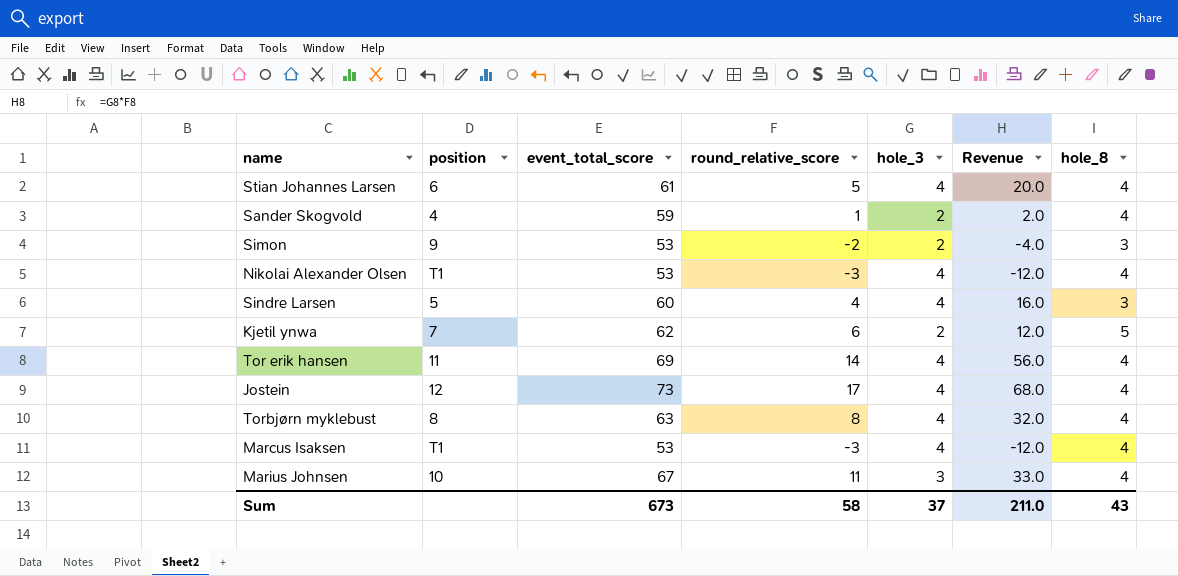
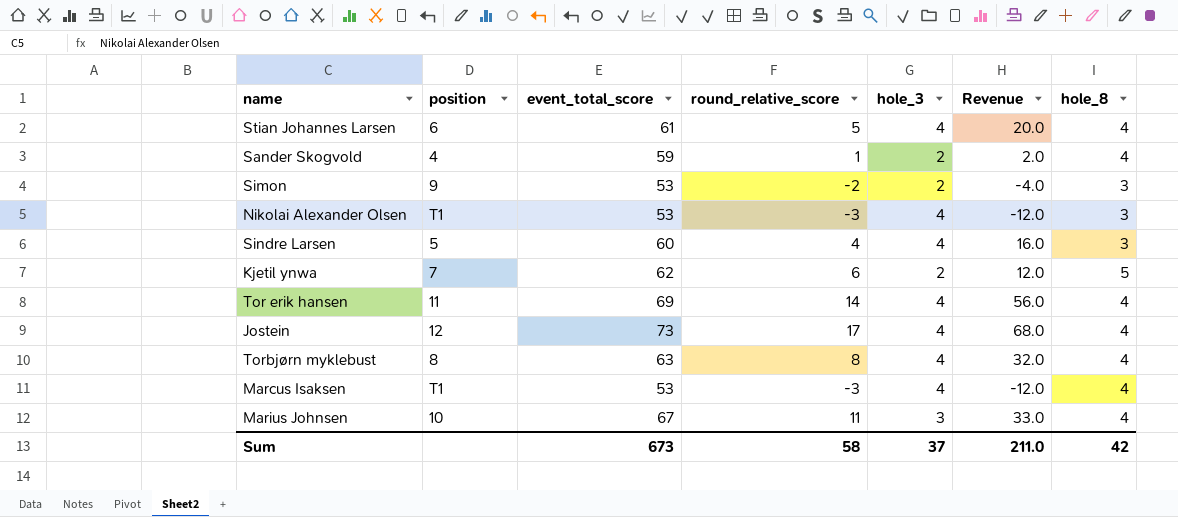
Nikolai Alexander Olsen | hole_8: 4 -> 3
Sum | hole_8: 43 -> 42

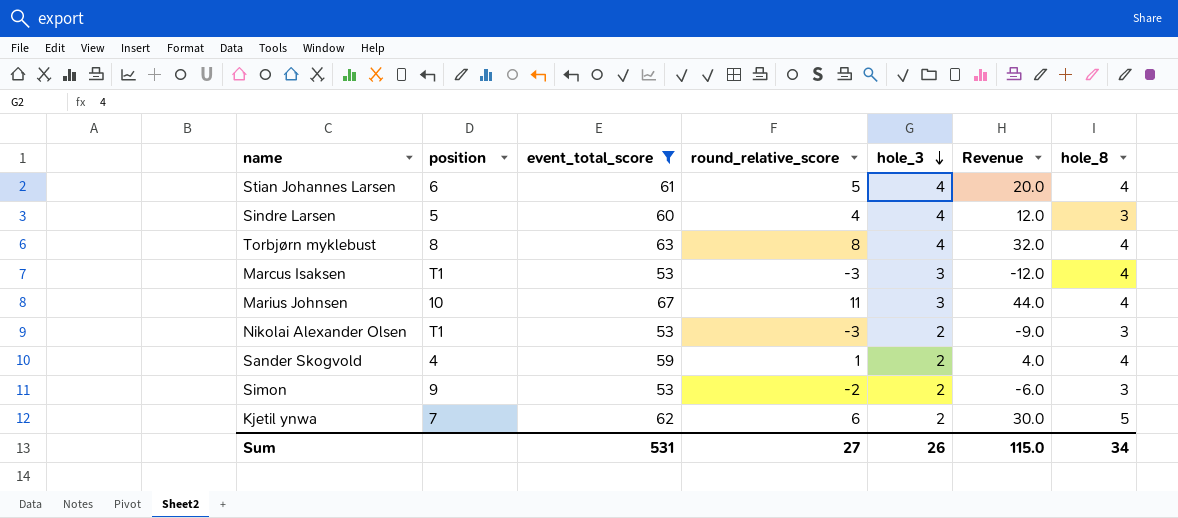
filter: none -> event_total_score <= 67
row order: none -> hole_3 descending
column Revenue | formula: [round_relative_score] * [hole_3] -> [round_relative_score] * [hole_8]
Marcus Isaksen | hole_3: 4 -> 3
Nikolai Alexander Olsen | hole_3: 4 -> 2
Sum | event_total_score: 673 -> 531
Sum | round_relative_score: 58 -> 27
Sum | hole_3: 37 -> 26
Sum | Revenue: 211.0 -> 115.0
Sum | hole_8: 42 -> 34

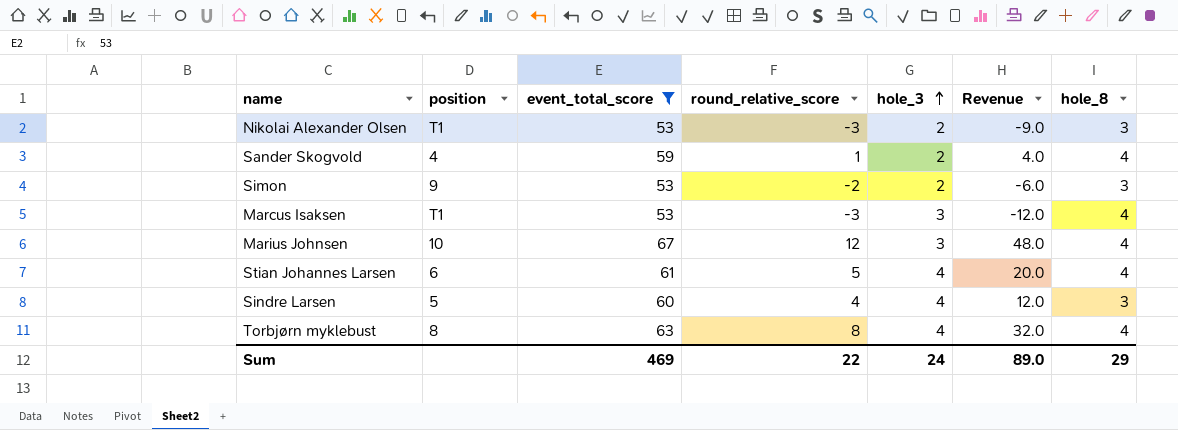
row order: hole_3 descending -> hole_3 ascending
row Kjetil ynwa: 7 | 62 | 6 | 2 | 30.0 | 5 -> none
Marius Johnsen | round_relative_score: 11 -> 12
Marius Johnsen | Revenue: 44.0 -> 48.0
Sum | event_total_score: 531 -> 469
Sum | round_relative_score: 27 -> 22
Sum | hole_3: 26 -> 24
Sum | Revenue: 115.0 -> 89.0
Sum | hole_8: 34 -> 29

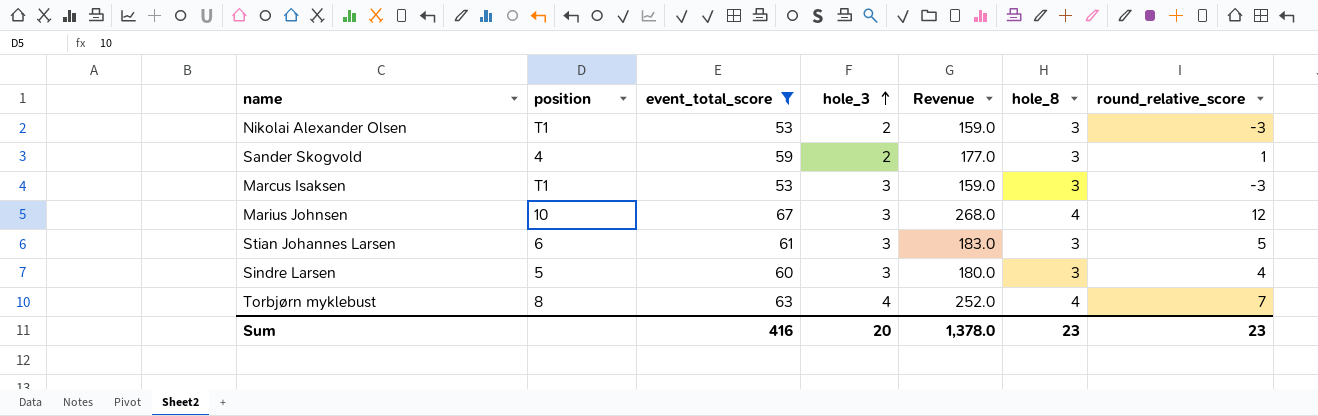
column Revenue | formula: [round_relative_score] * [hole_8] -> [event_total_score] * [hole_8]
column round_relative_score | position: 4 -> 7
row Simon: 9 | 53 | -2 | 2 | -6.0 | 3 -> none
Sander Skogvold | hole_8: 4 -> 3
Marcus Isaksen | hole_8: 4 -> 3
Stian Johannes Larsen | hole_3: 4 -> 3
Stian Johannes Larsen | hole_8: 4 -> 3
Sindre Larsen | hole_3: 4 -> 3
Torbjørn myklebust | round_relative_score: 8 -> 7
Sum | event_total_score: 469 -> 416
Sum | hole_3: 24 -> 20
Sum | Revenue: 89.0 -> 1,378.0
Sum | hole_8: 29 -> 23
Sum | round_relative_score: 22 -> 23

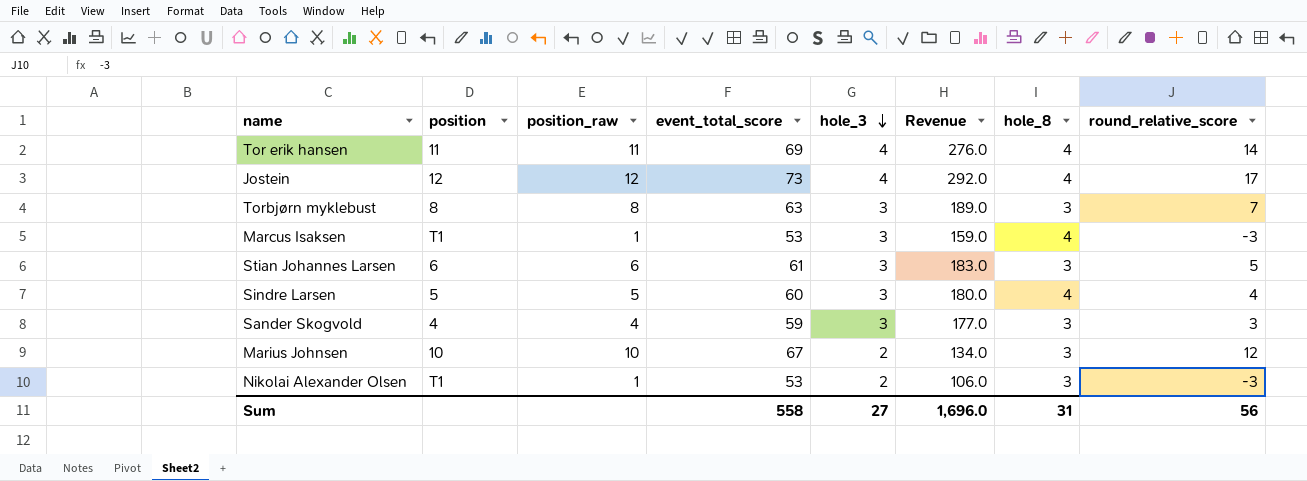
filter: event_total_score <= 67 -> none
row order: hole_3 ascending -> hole_3 descending
column position_raw | position: none -> 3
column Revenue | formula: [event_total_score] * [hole_8] -> [event_total_score] * [hole_3]
Torbjørn myklebust | hole_3: 4 -> 3
Torbjørn myklebust | hole_8: 4 -> 3
Marcus Isaksen | hole_8: 3 -> 4
Sindre Larsen | hole_8: 3 -> 4
Sander Skogvold | hole_3: 2 -> 3
Sander Skogvold | round_relative_score: 1 -> 3
Marius Johnsen | hole_3: 3 -> 2
Marius Johnsen | hole_8: 4 -> 3
Sum | event_total_score: 416 -> 558
Sum | hole_3: 20 -> 27
Sum | Revenue: 1,378.0 -> 1,696.0
Sum | hole_8: 23 -> 31
Sum | round_relative_score: 23 -> 56

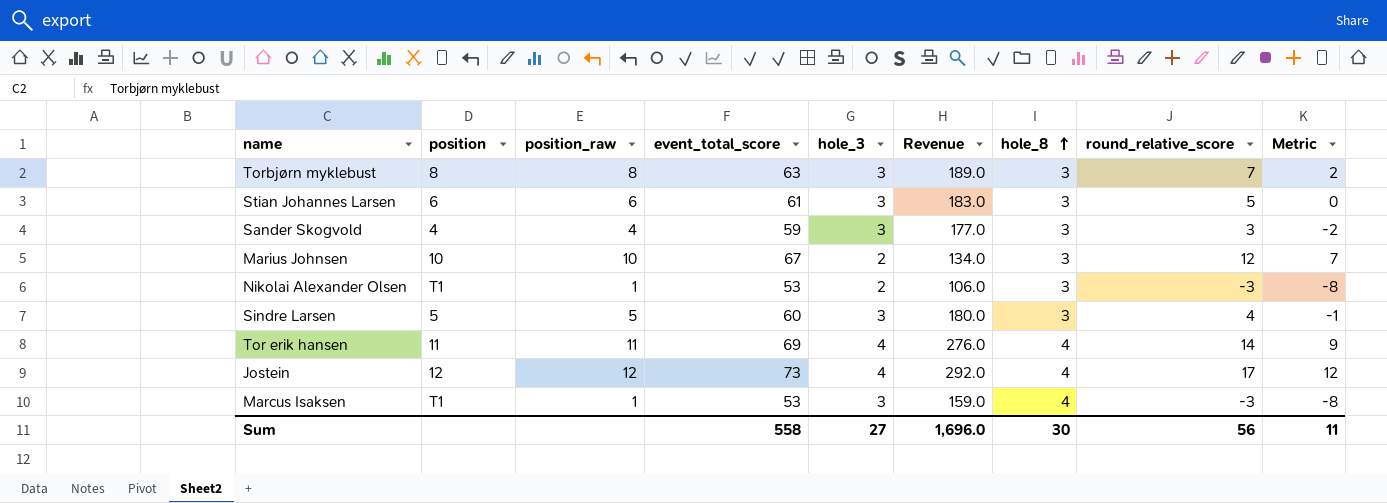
row order: hole_3 descending -> hole_8 ascending
column Metric | formula: none -> [round_relative_score] - 5
Sindre Larsen | hole_8: 4 -> 3
Sum | hole_8: 31 -> 30

